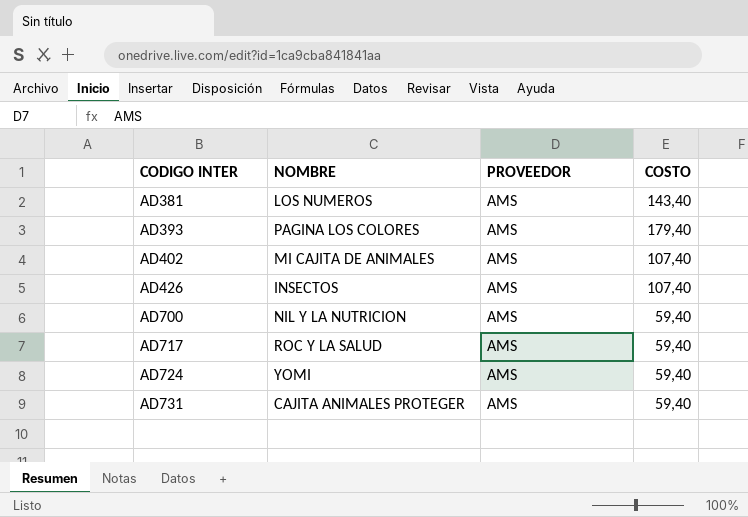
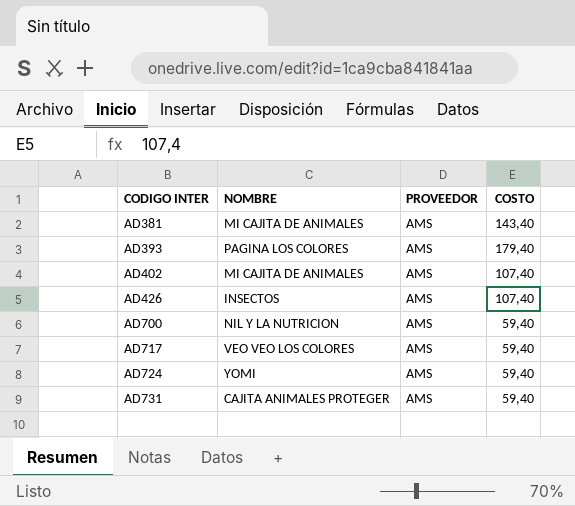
AD381 | NOMBRE: LOS NUMEROS -> MI CAJITA DE ANIMALES
AD717 | NOMBRE: ROC Y LA SALUD -> VEO VEO LOS COLORES

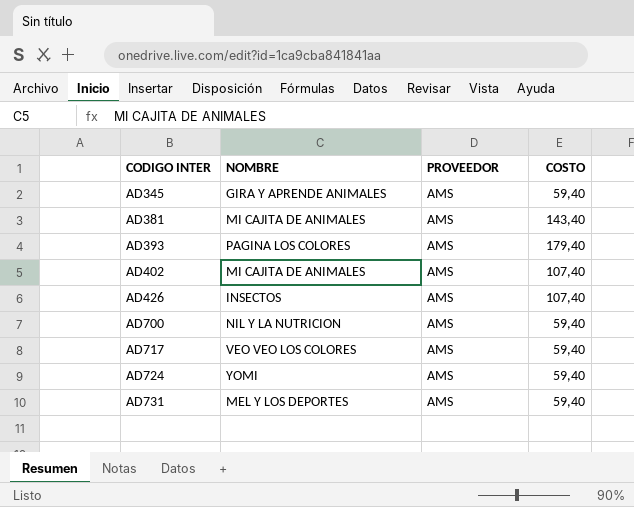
row AD345: none -> GIRA Y APRENDE ANIMALES | AMS | 59,40
AD731 | NOMBRE: CAJITA ANIMALES PROTEGER -> MEL Y LOS DEPORTES

